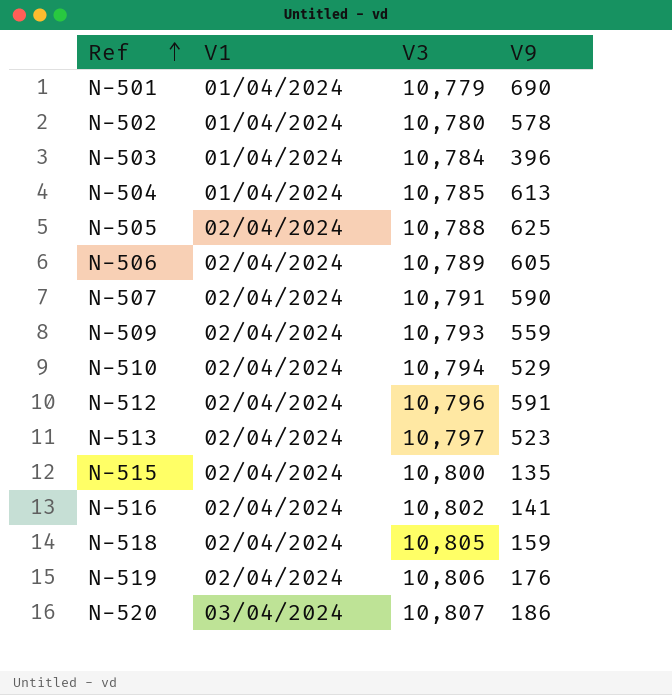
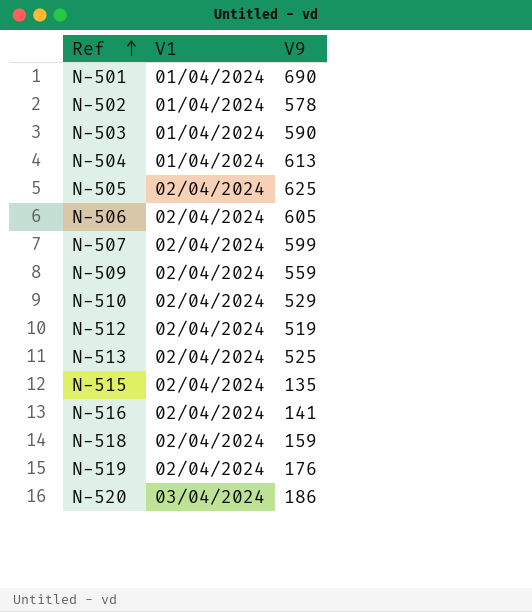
column V3 | position: 3 -> none
N-503 | V9: 396 -> 590
N-507 | V9: 590 -> 599
N-512 | V9: 591 -> 519
N-513 | V9: 523 -> 525

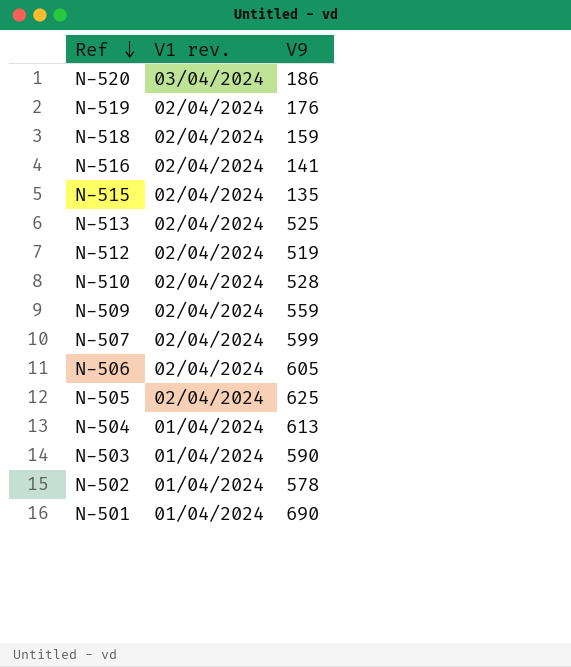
row order: Ref ascending -> Ref descending
column name: V1 -> V1 rev.
N-510 | V9: 529 -> 528

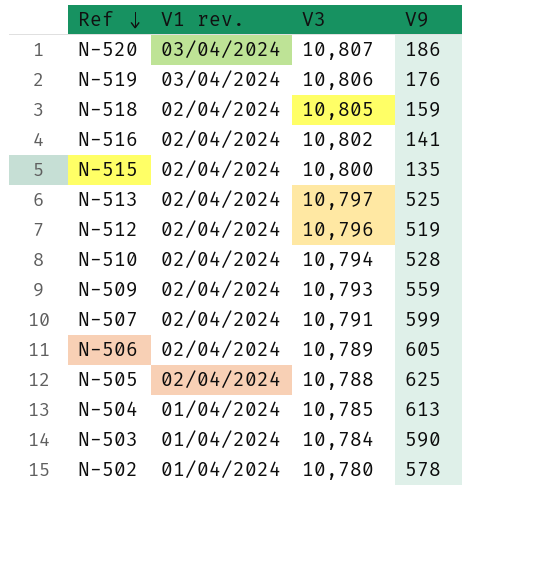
column V3 | position: none -> 3
row N-501: 01/04/2024 | 690 -> none
N-519 | V1 rev.: 02/04/2024 -> 03/04/2024

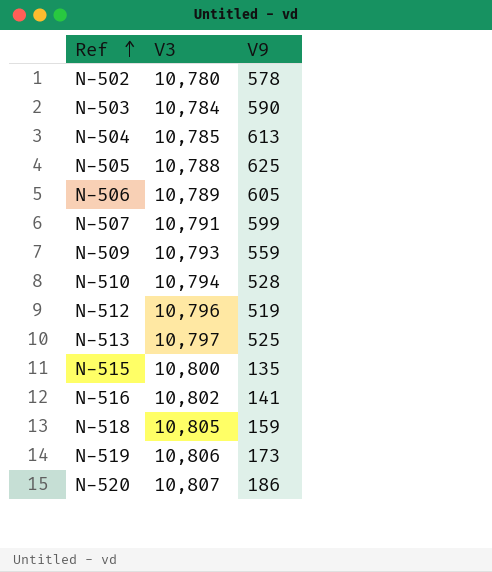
row order: Ref descending -> Ref ascending
column V1 rev. | position: 2 -> none
N-519 | V9: 176 -> 173

